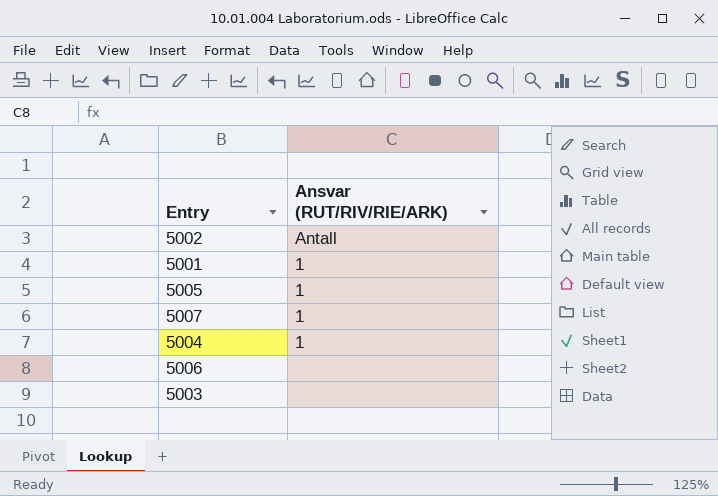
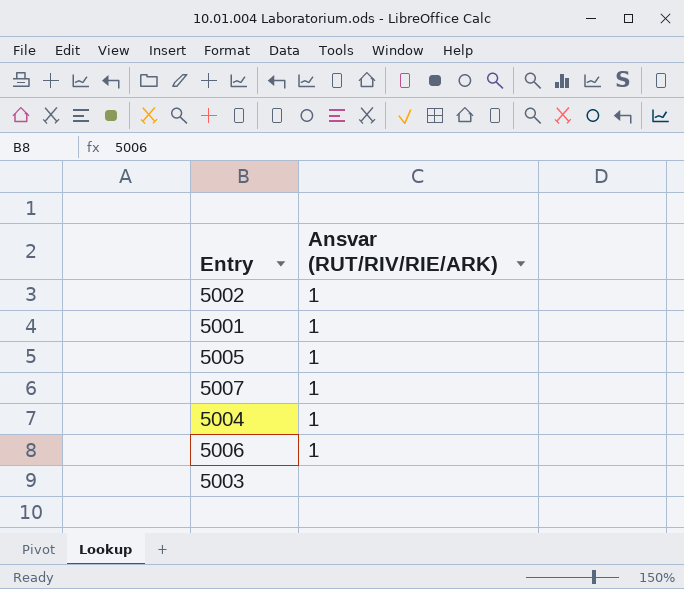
5002 | Ansvar (RUT/RIV/RIE/ARK): Antall -> 1
5006 | Ansvar (RUT/RIV/RIE/ARK): none -> 1

